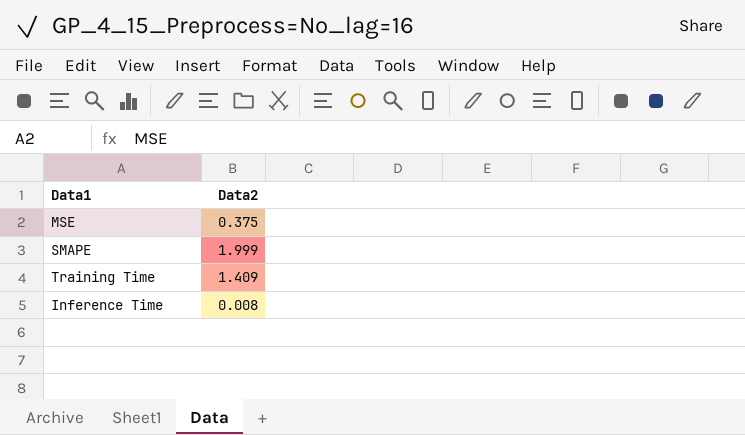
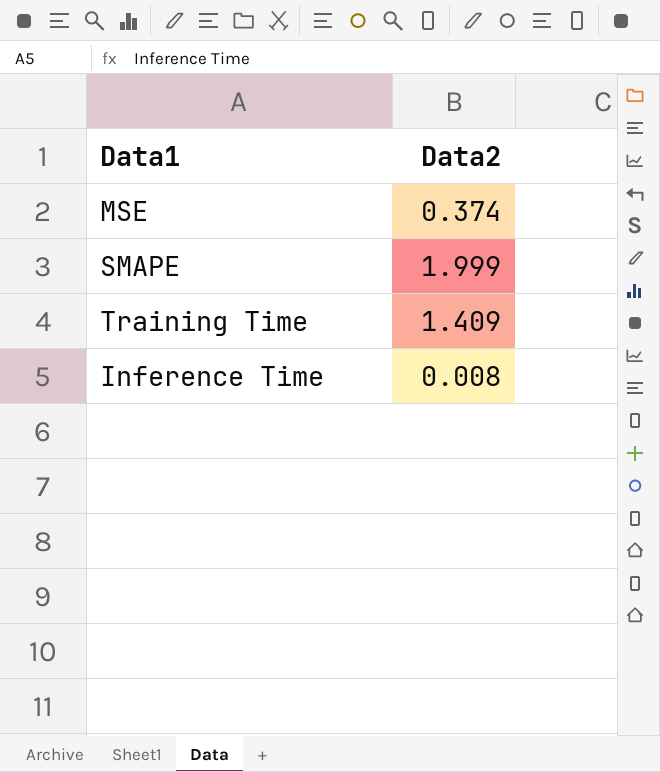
MSE | Data2: 0.375 -> 0.374

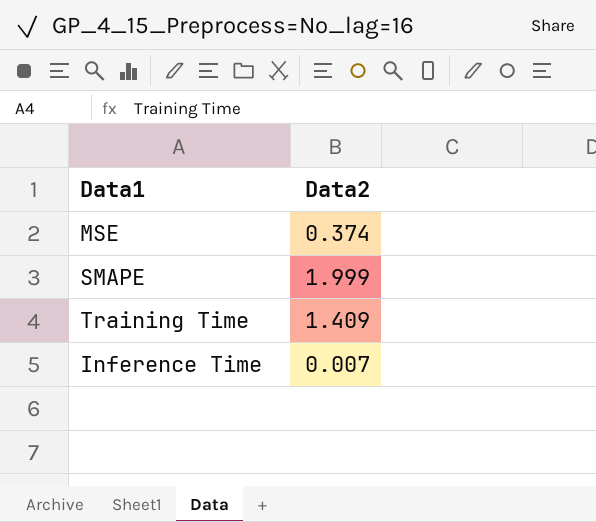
Inference Time | Data2: 0.008 -> 0.007

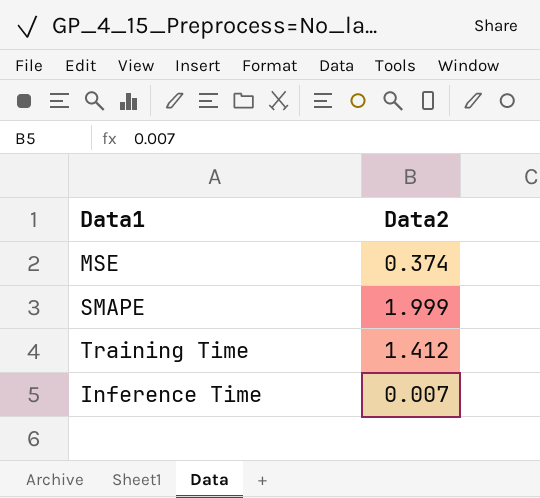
Training Time | Data2: 1.409 -> 1.412

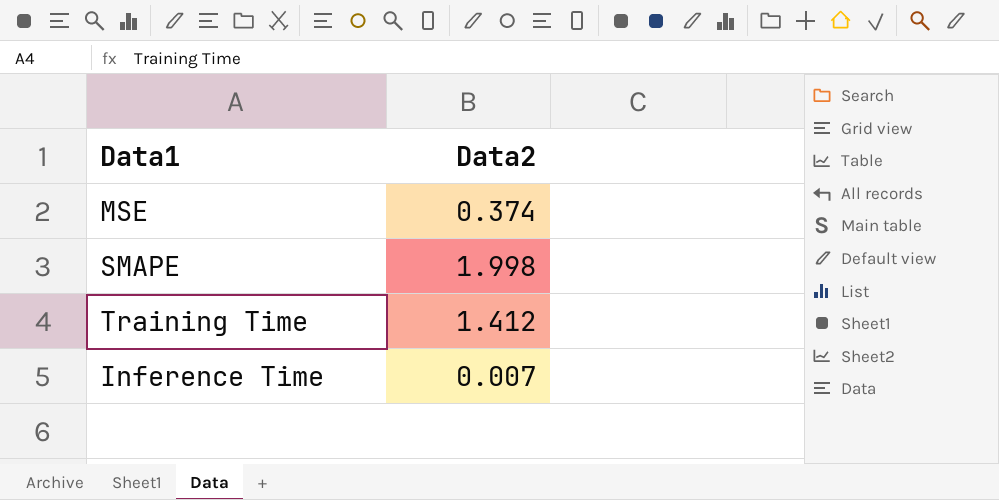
SMAPE | Data2: 1.999 -> 1.998

